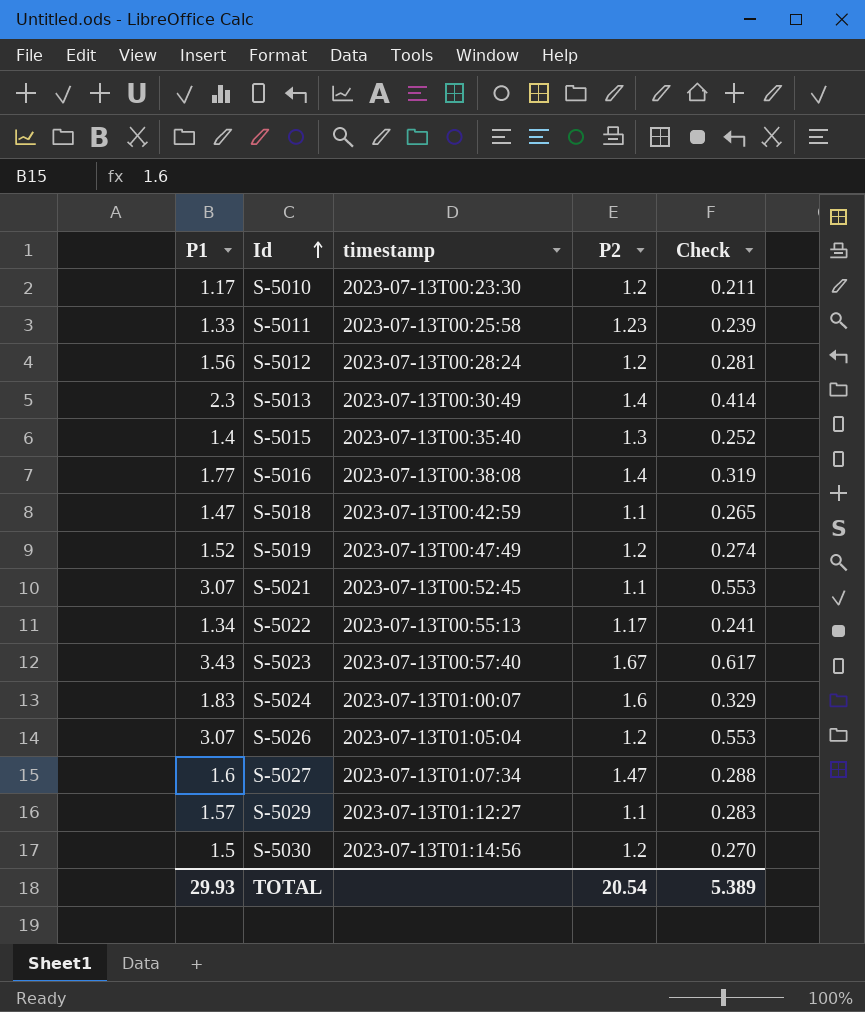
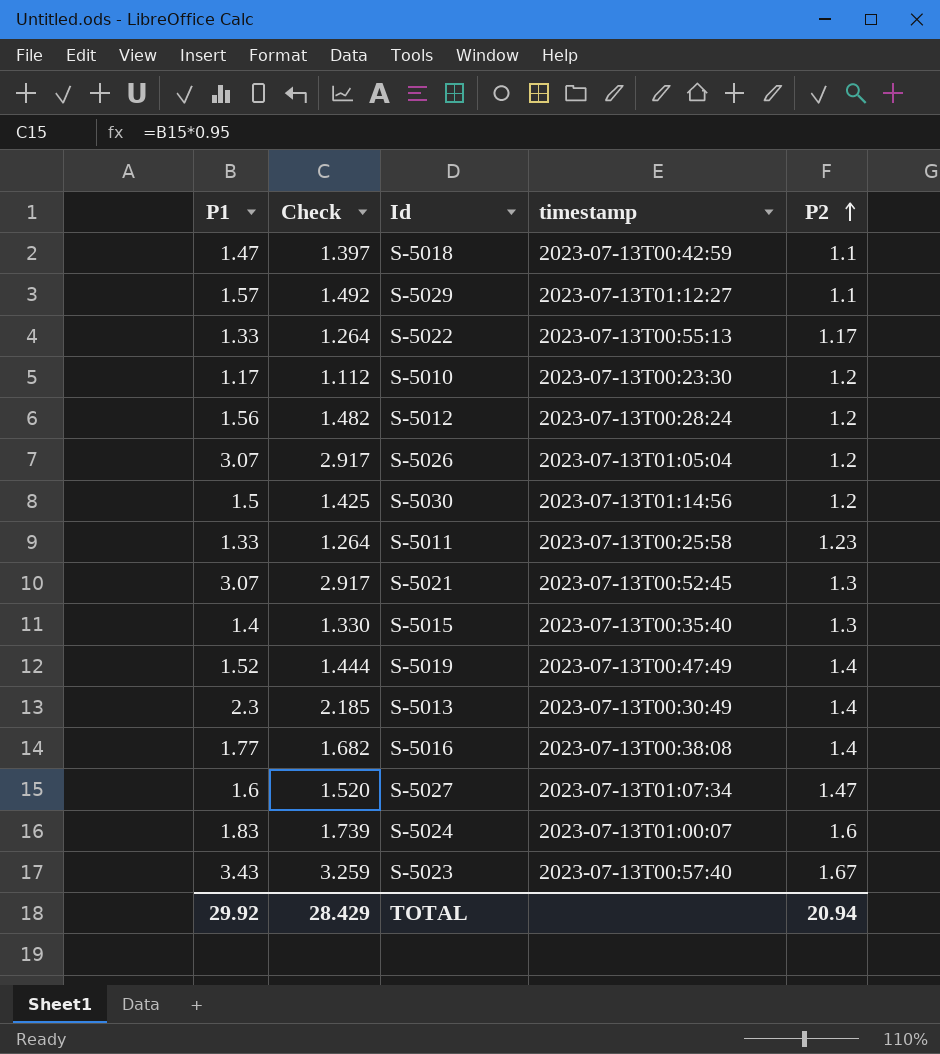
row order: Id ascending -> P2 ascending
column Check | formula: [P1] * 0.18 -> [P1] * 0.95
column Check | position: 5 -> 2
S-5022 | P1: 1.34 -> 1.33
S-5021 | P2: 1.1 -> 1.3
S-5019 | P2: 1.2 -> 1.4
TOTAL | P1: 29.93 -> 29.92
TOTAL | Check: 5.389 -> 28.429
TOTAL | P2: 20.54 -> 20.94

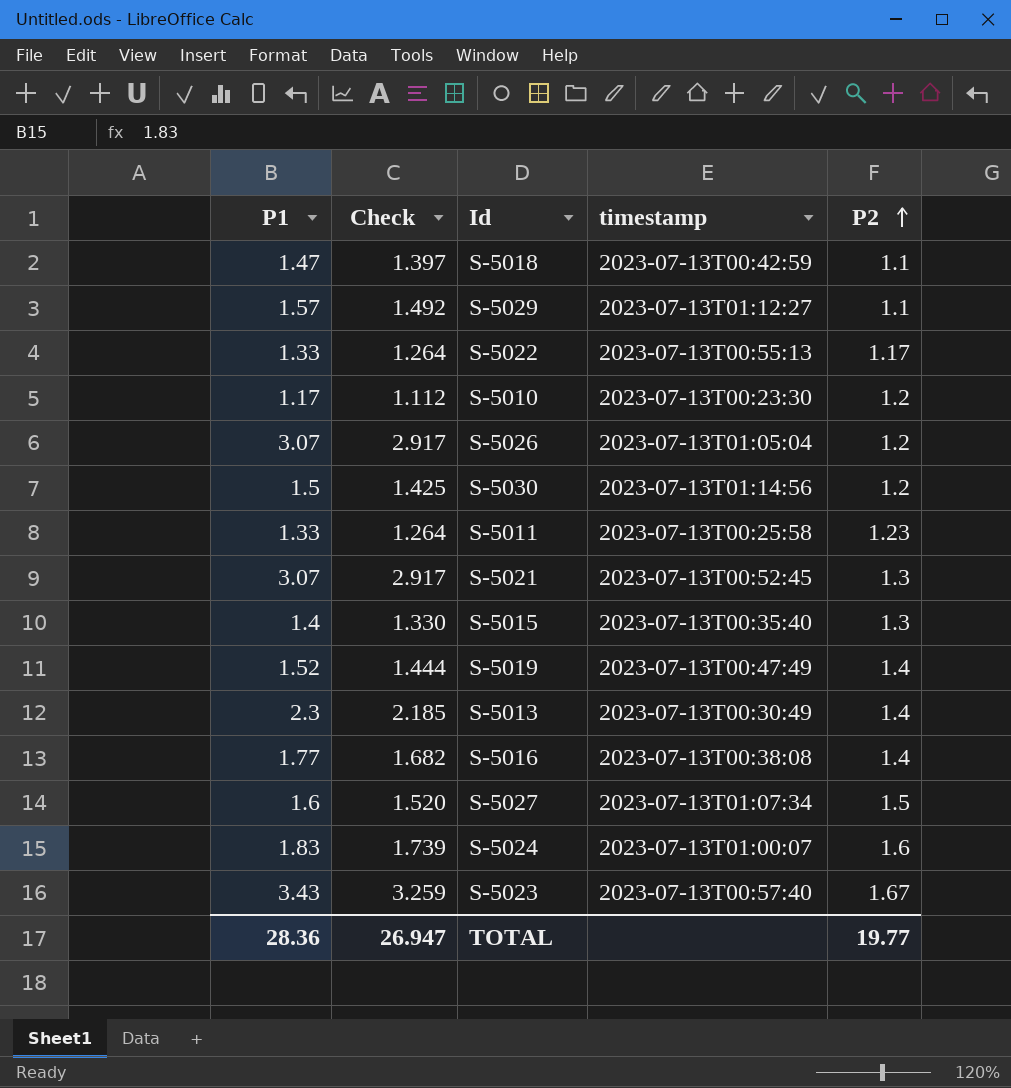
row S-5012: 1.56 | 1.482 | 2023-07-13T00:28:24 | 1.2 -> none
S-5027 | P2: 1.47 -> 1.5
TOTAL | P1: 29.92 -> 28.36
TOTAL | Check: 28.429 -> 26.947
TOTAL | P2: 20.94 -> 19.77

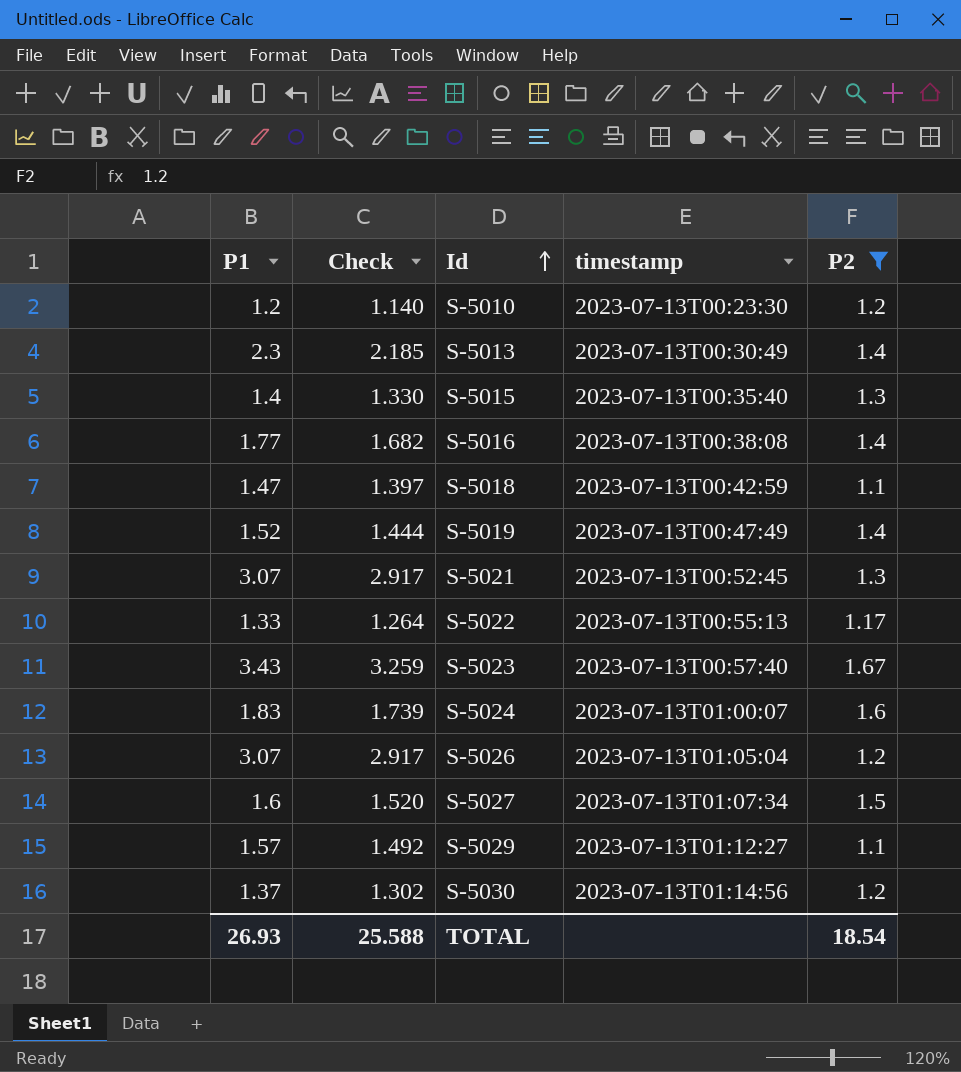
filter: none -> P2 != 1.23
row order: P2 ascending -> Id ascending
S-5010 | P1: 1.17 -> 1.2
S-5010 | Check: 1.112 -> 1.140
S-5030 | P1: 1.5 -> 1.37
S-5030 | Check: 1.425 -> 1.302
TOTAL | P1: 28.36 -> 26.93
TOTAL | Check: 26.947 -> 25.588
TOTAL | P2: 19.77 -> 18.54

